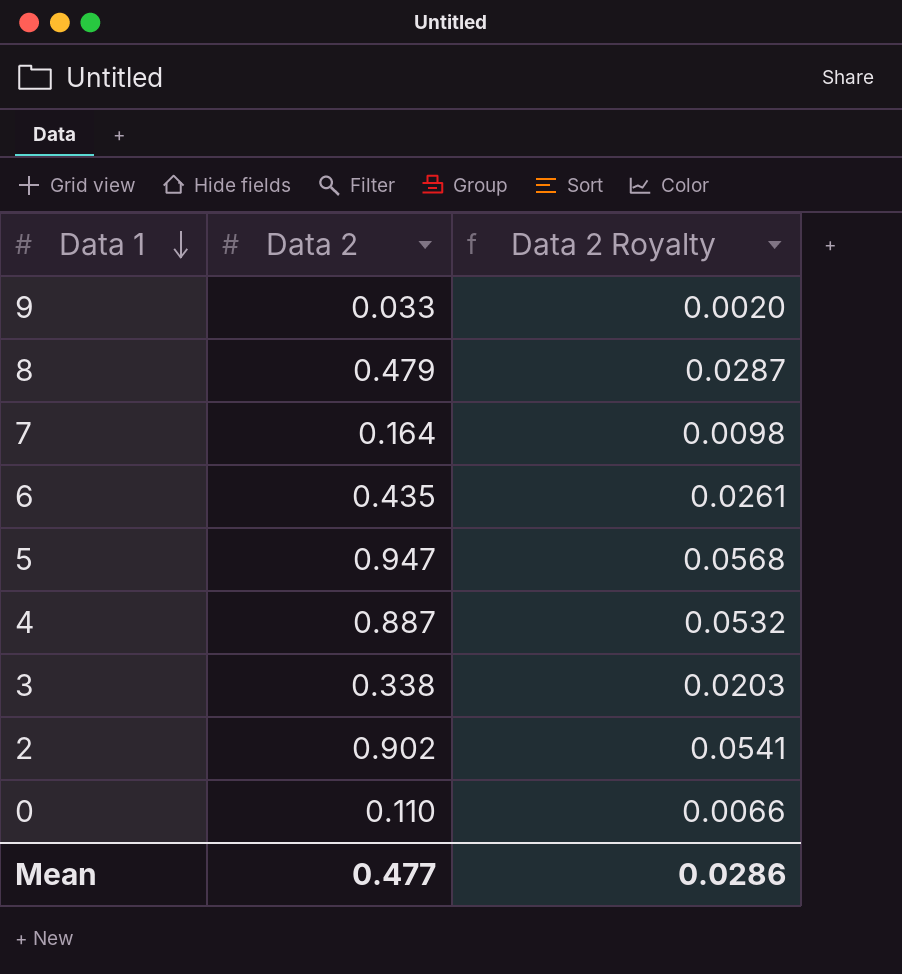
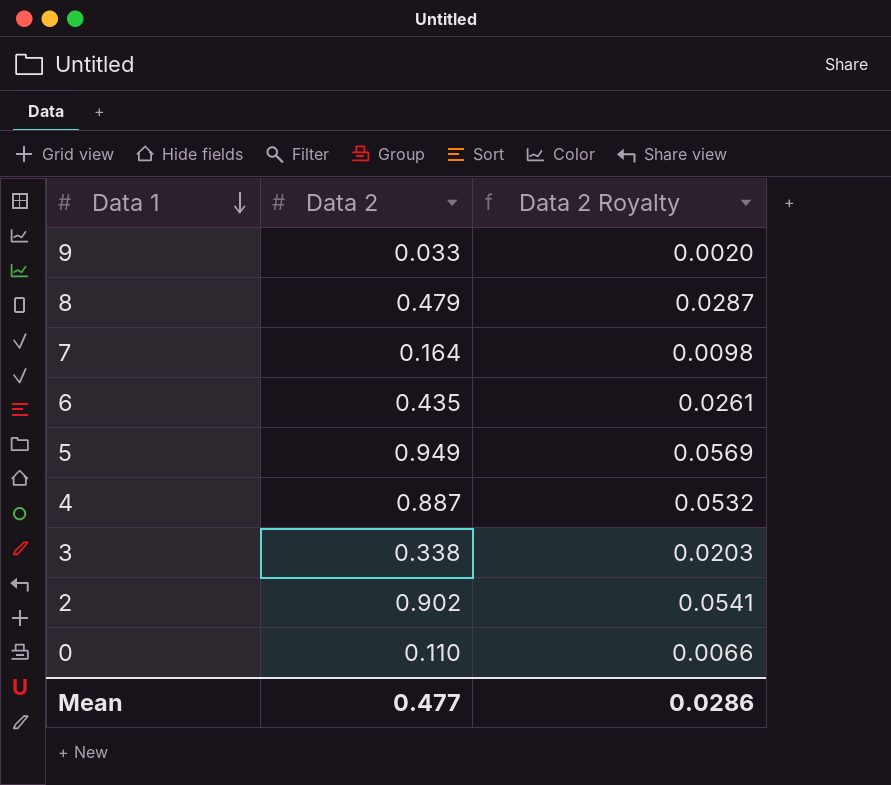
5 | Data 2: 0.947 -> 0.949
5 | Data 2 Royalty: 0.0568 -> 0.0569

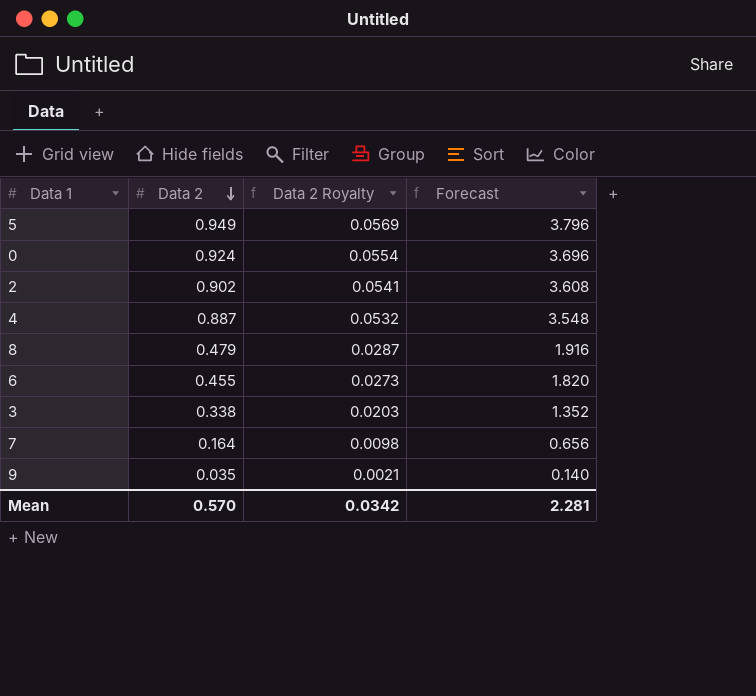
row order: Data 1 descending -> Data 2 descending
column Forecast | formula: none -> [Data 2] * 4
0 | Data 2: 0.110 -> 0.924
0 | Data 2 Royalty: 0.0066 -> 0.0554
6 | Data 2: 0.435 -> 0.455
6 | Data 2 Royalty: 0.0261 -> 0.0273
9 | Data 2: 0.033 -> 0.035
9 | Data 2 Royalty: 0.0020 -> 0.0021
Mean | Data 2: 0.477 -> 0.570
Mean | Data 2 Royalty: 0.0286 -> 0.0342

